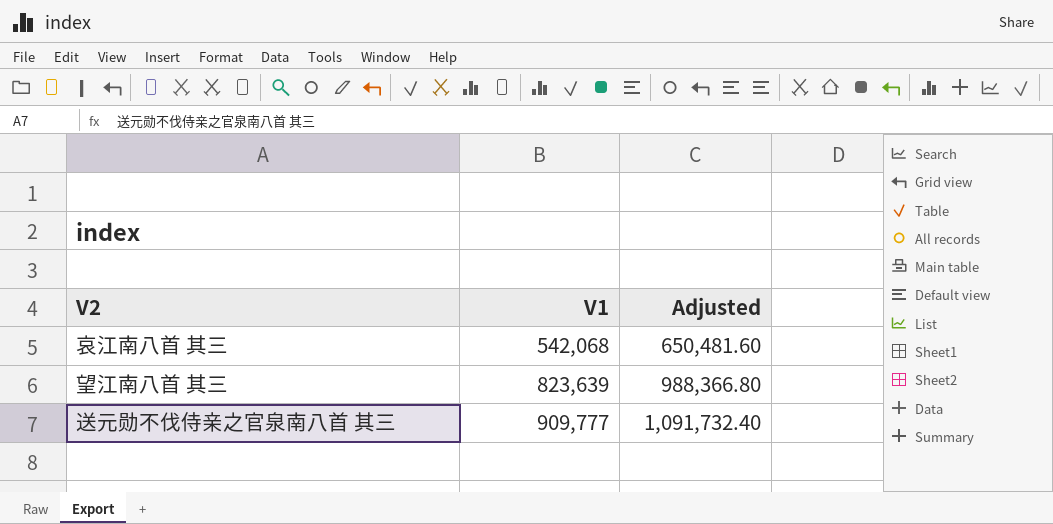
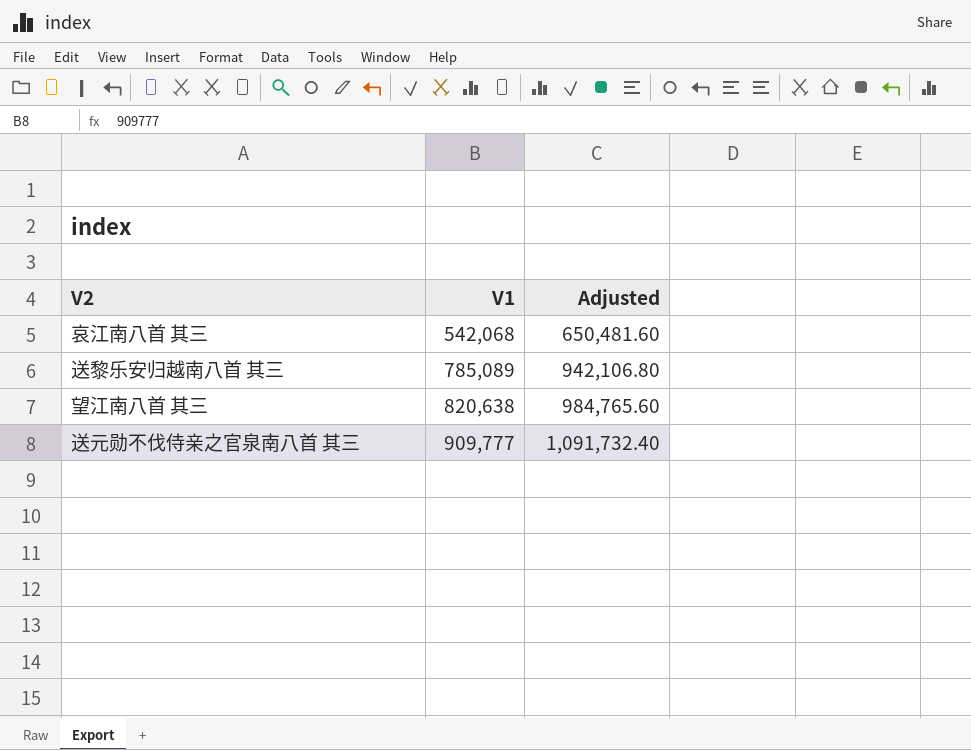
row 送黎乐安归越南八首 其三: none -> 785,089 | 942,106.80
望江南八首 其三 | V1: 823,639 -> 820,638
望江南八首 其三 | Adjusted: 988,366.80 -> 984,765.60

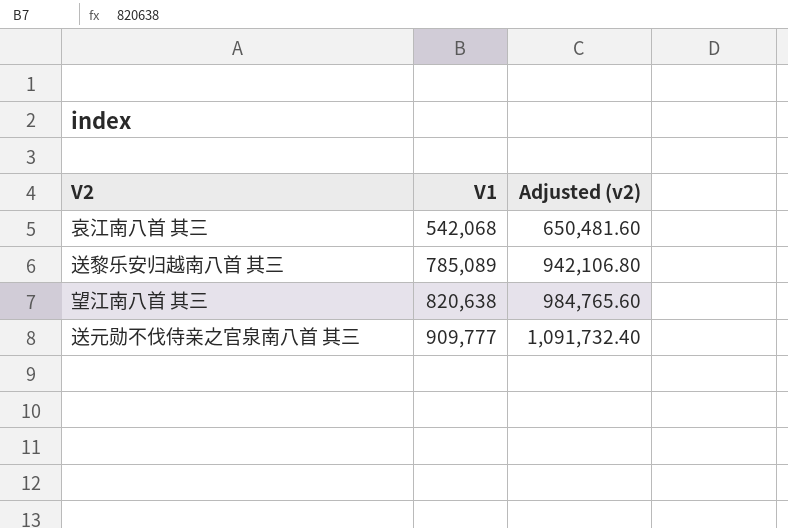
column name: Adjusted -> Adjusted (v2)

